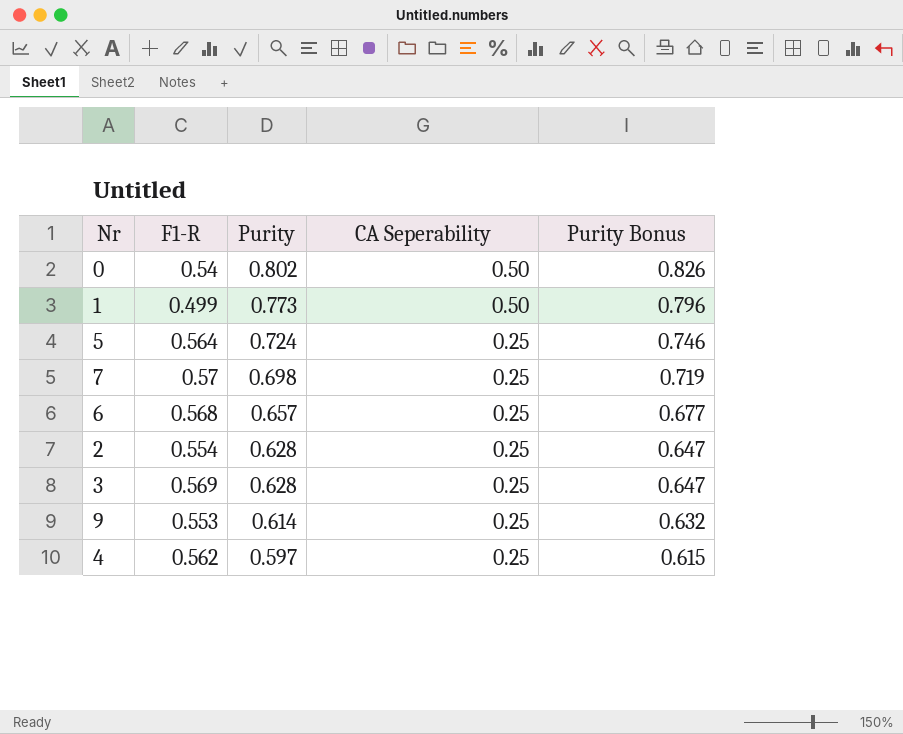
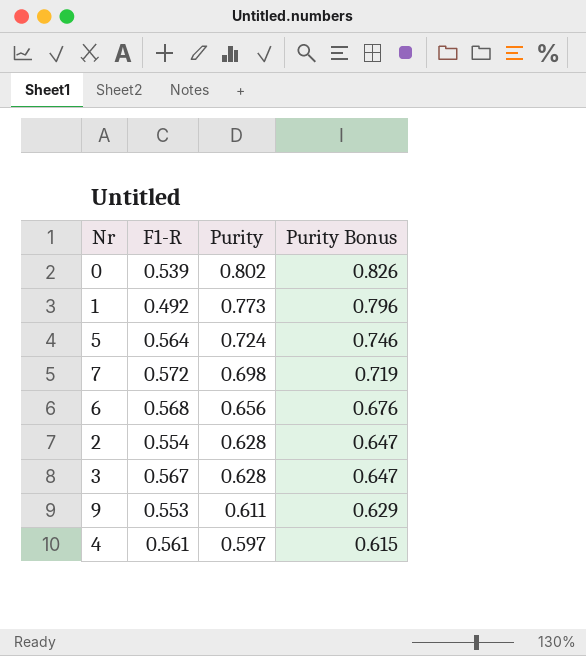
column CA Seperability | position: 4 -> none
0 | F1-R: 0.54 -> 0.539
1 | F1-R: 0.499 -> 0.492
7 | F1-R: 0.57 -> 0.572
6 | Purity: 0.657 -> 0.656
6 | Purity Bonus: 0.677 -> 0.676
3 | F1-R: 0.569 -> 0.567
9 | Purity: 0.614 -> 0.611
9 | Purity Bonus: 0.632 -> 0.629
4 | F1-R: 0.562 -> 0.561

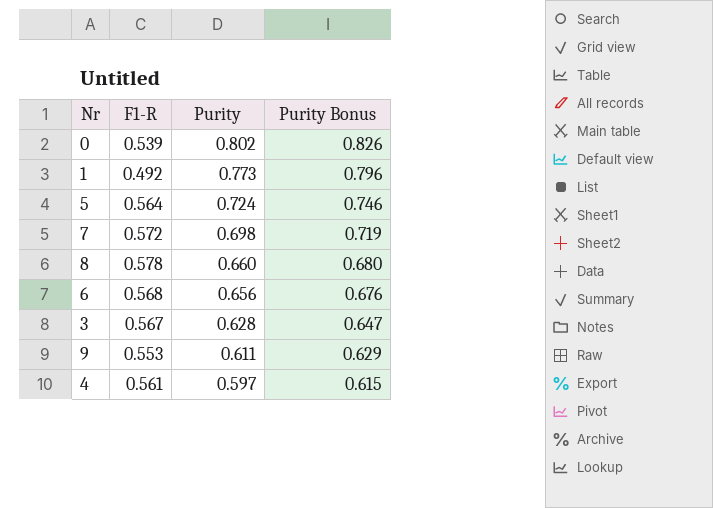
row 2: 0.554 | 0.628 | 0.647 -> none
row 8: none -> 0.578 | 0.660 | 0.680

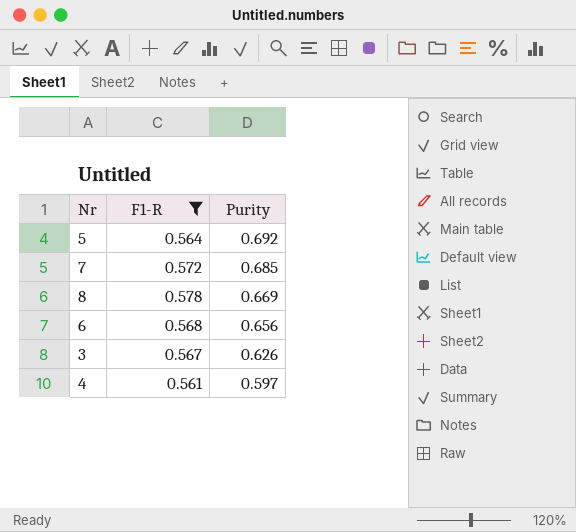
filter: none -> F1-R >= 0.561
column Purity Bonus | formula: [Purity] * 1.03 -> none
5 | Purity: 0.724 -> 0.692
7 | Purity: 0.698 -> 0.685
8 | Purity: 0.660 -> 0.669
3 | Purity: 0.628 -> 0.626

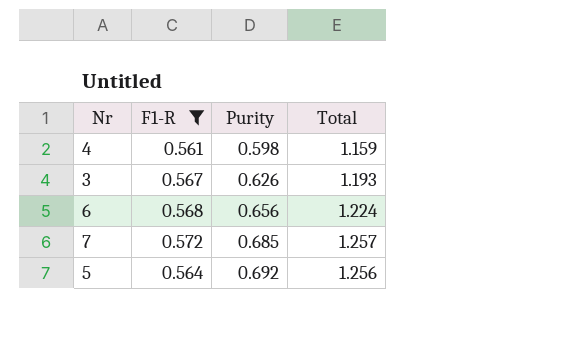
row order: Purity descending -> Purity ascending
column Total | formula: none -> [F1-R] + [Purity]
row 8: 0.578 | 0.669 -> none
4 | Purity: 0.597 -> 0.598

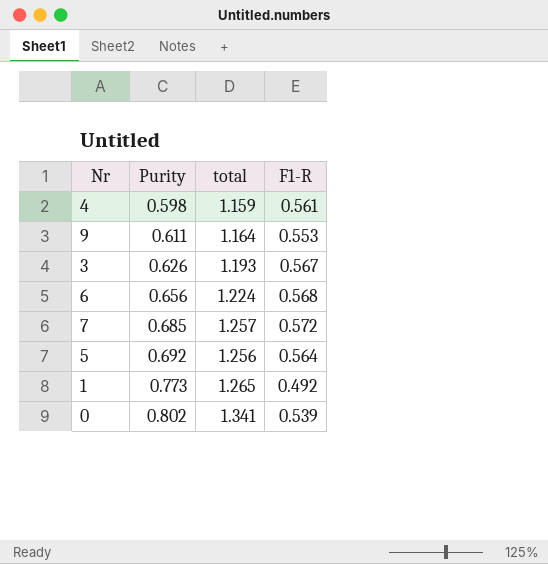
filter: F1-R >= 0.561 -> none
column name: Total -> total
column F1-R | position: 2 -> 4

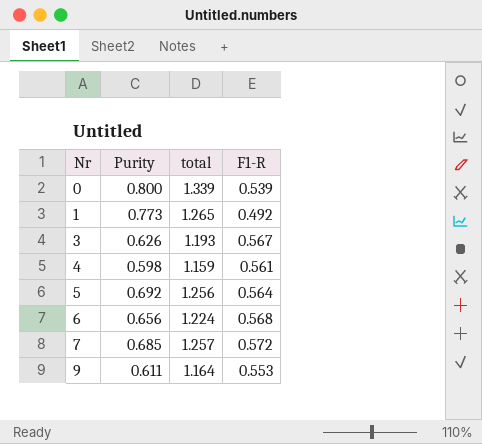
row order: Purity ascending -> Nr ascending
0 | Purity: 0.802 -> 0.800
0 | total: 1.341 -> 1.339

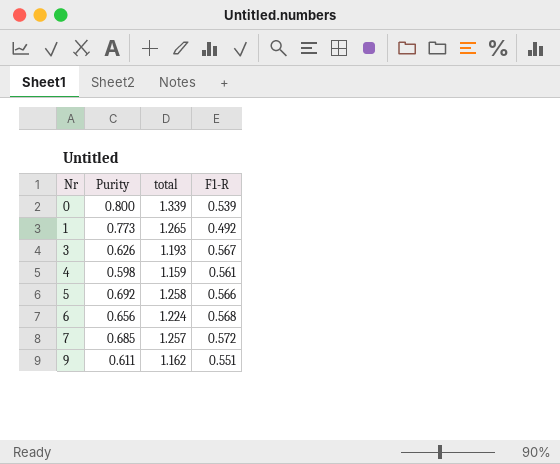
5 | total: 1.256 -> 1.258
5 | F1-R: 0.564 -> 0.566
9 | total: 1.164 -> 1.162
9 | F1-R: 0.553 -> 0.551

